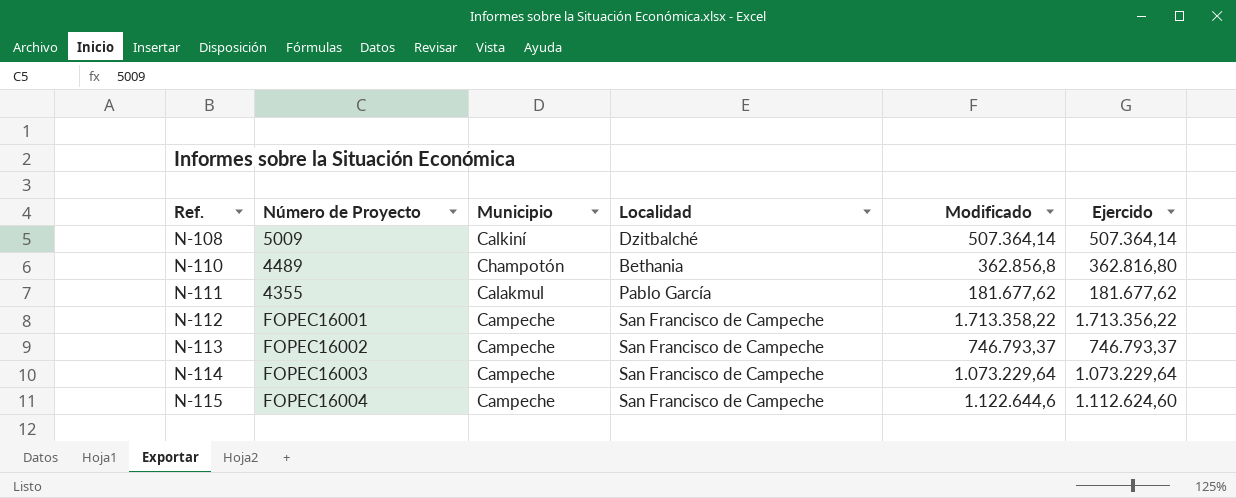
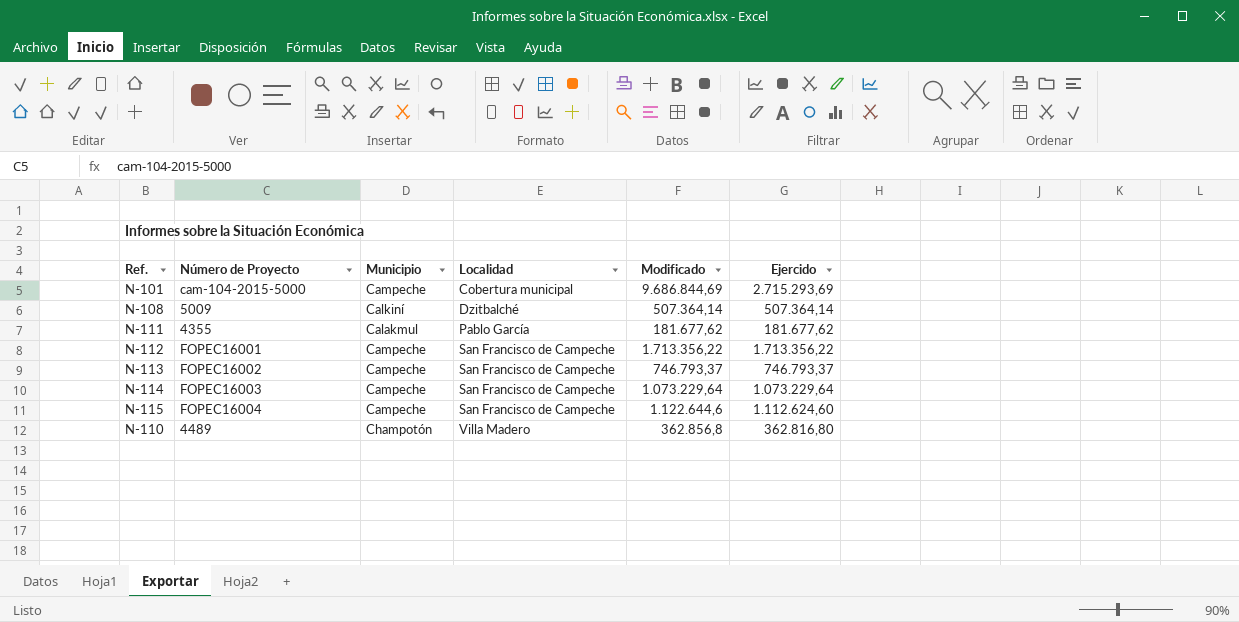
row order: Ref. ascending -> Localidad ascending
row N-101: none -> cam-104-2015-5000 | Campeche | Cobertura municipal | 9.686.844,69 | 2.715.293,69
N-112 | Modificado: 1.713.358,22 -> 1.713.356,22
N-110 | Localidad: Bethania -> Villa Madero

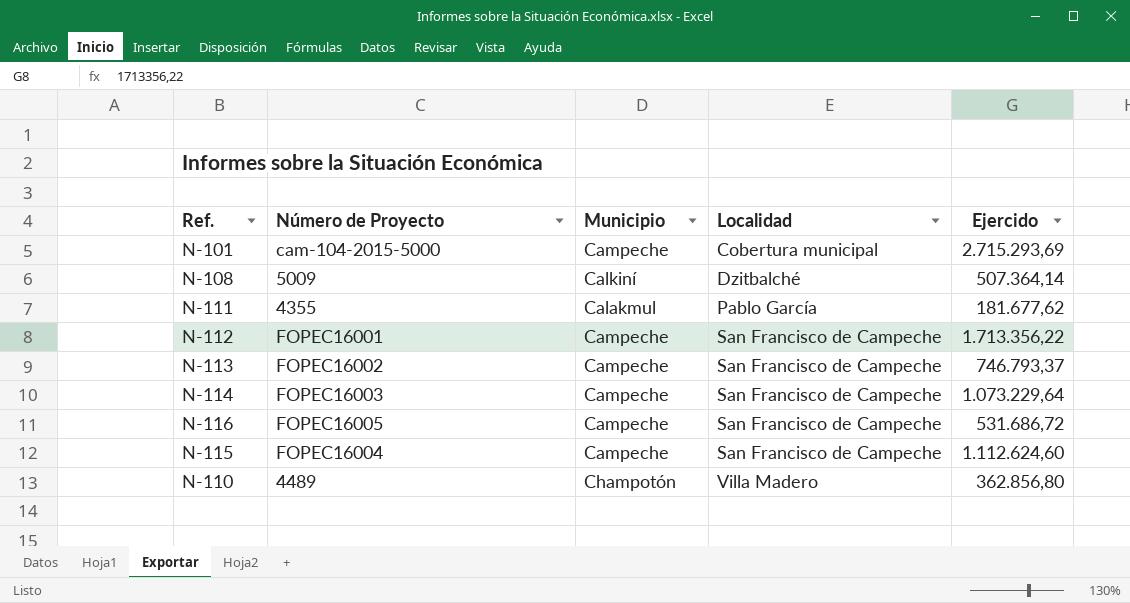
column Modificado | position: 5 -> none
row N-116: none -> FOPEC16005 | Campeche | San Francisco de Campeche | 531.686,72
N-110 | Ejercido: 362.816,80 -> 362.856,80

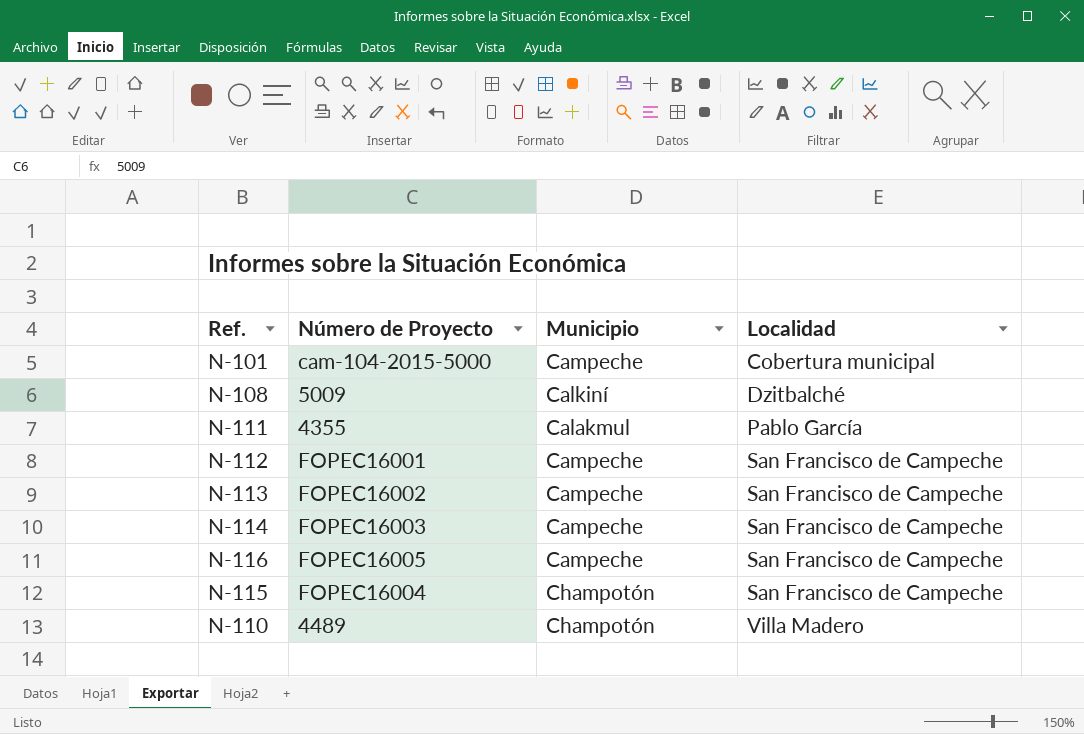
column Ejercido | position: 5 -> none
N-115 | Municipio: Campeche -> Champotón

